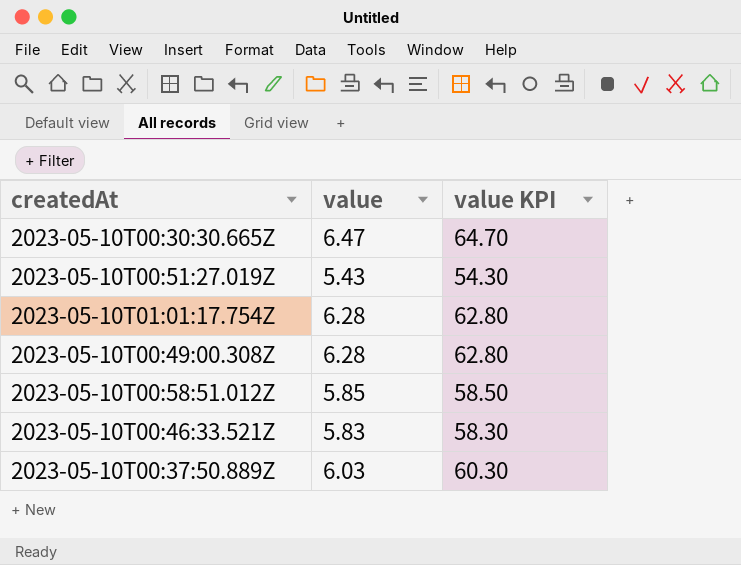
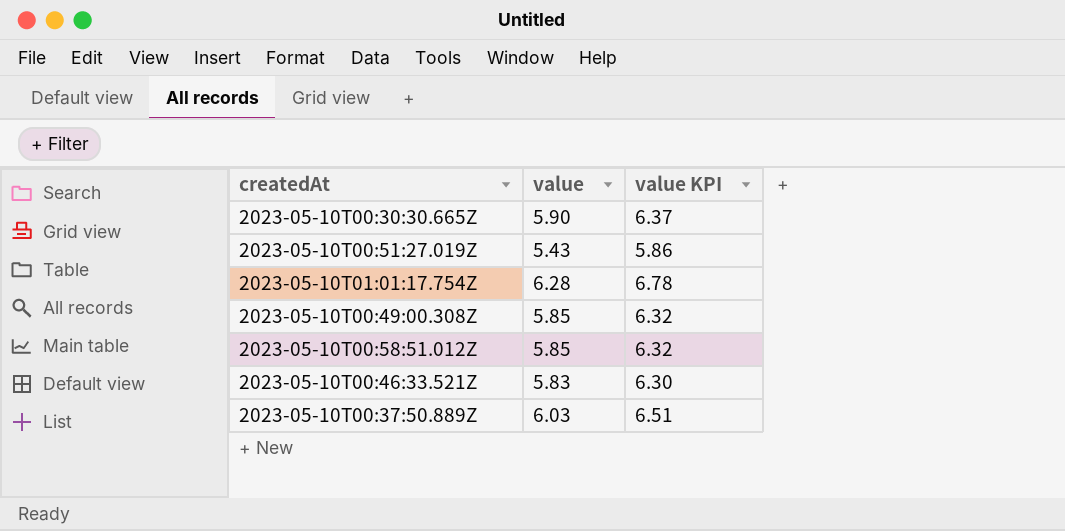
column value KPI | formula: [value] * 10 -> [value] * 1.08
2023-05-10T00:30:30.665Z | value: 6.47 -> 5.90
2023-05-10T00:49:00.308Z | value: 6.28 -> 5.85

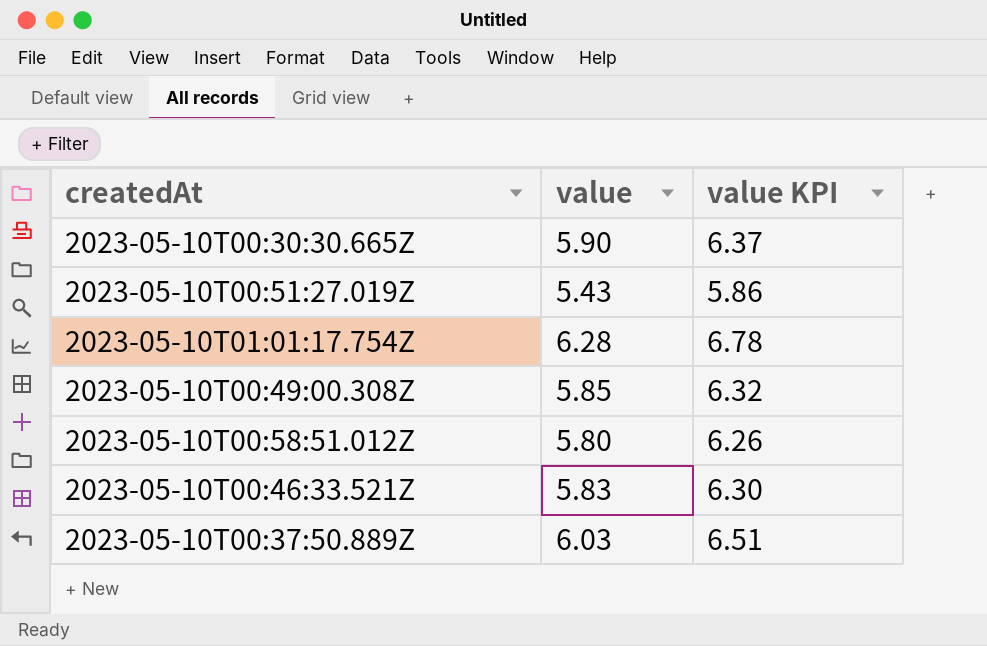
2023-05-10T00:58:51.012Z | value: 5.85 -> 5.80
2023-05-10T00:58:51.012Z | value KPI: 6.32 -> 6.26

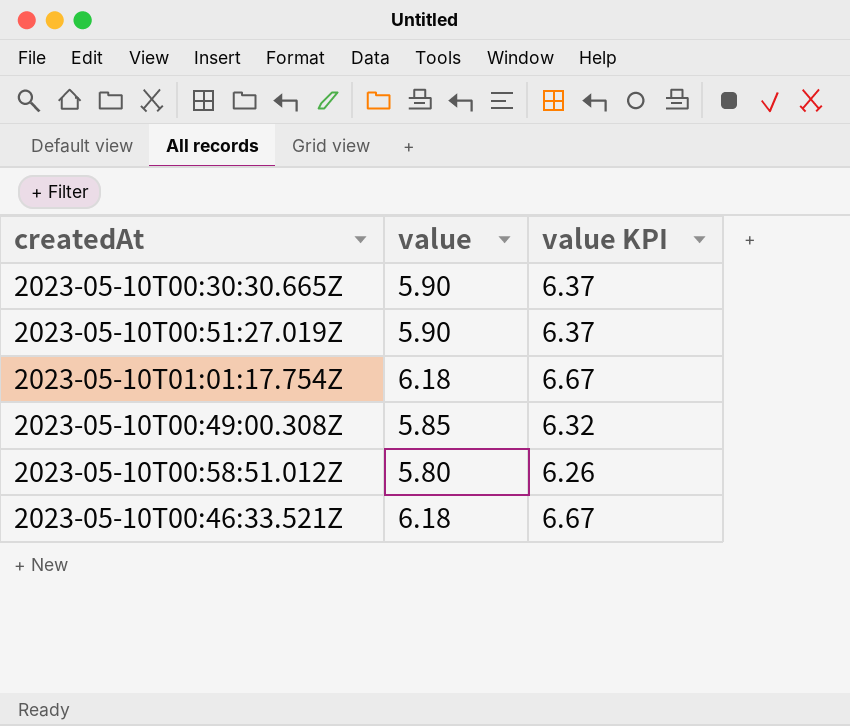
row 2023-05-10T00:37:50.889Z: 6.03 | 6.51 -> none
2023-05-10T00:51:27.019Z | value: 5.43 -> 5.90
2023-05-10T00:51:27.019Z | value KPI: 5.86 -> 6.37
2023-05-10T01:01:17.754Z | value: 6.28 -> 6.18
2023-05-10T01:01:17.754Z | value KPI: 6.78 -> 6.67
2023-05-10T00:46:33.521Z | value: 5.83 -> 6.18
2023-05-10T00:46:33.521Z | value KPI: 6.30 -> 6.67

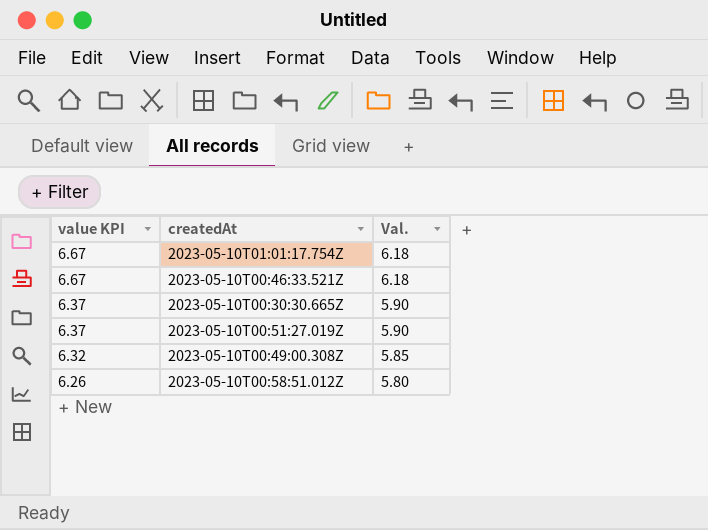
row order: none -> value KPI descending
column value KPI | position: 3 -> 1
column name: value -> Val.

